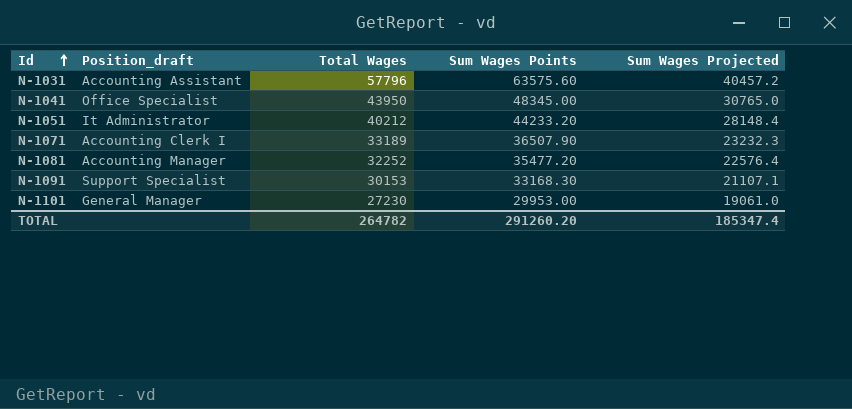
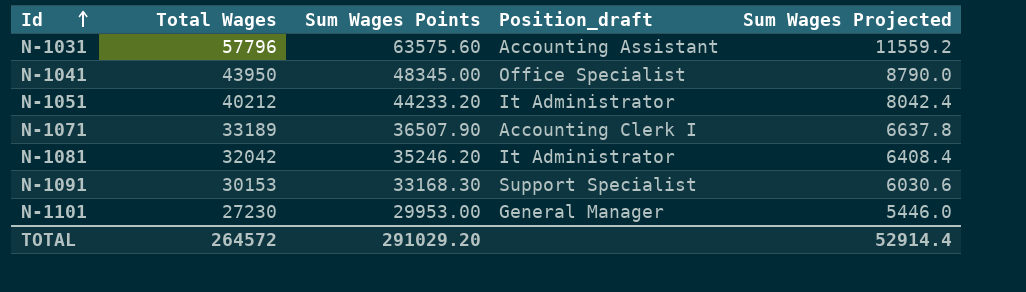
column Position_draft | position: 2 -> 4
column Sum Wages Projected | formula: [Total Wages] * 0.7 -> [Total Wages] * 0.2
N-1081 | Total Wages: 32252 -> 32042
N-1081 | Sum Wages Points: 35477.20 -> 35246.20
N-1081 | Position_draft: Accounting Manager -> It Administrator
TOTAL | Total Wages: 264782 -> 264572
TOTAL | Sum Wages Points: 291260.20 -> 291029.20
TOTAL | Sum Wages Projected: 185347.4 -> 52914.4

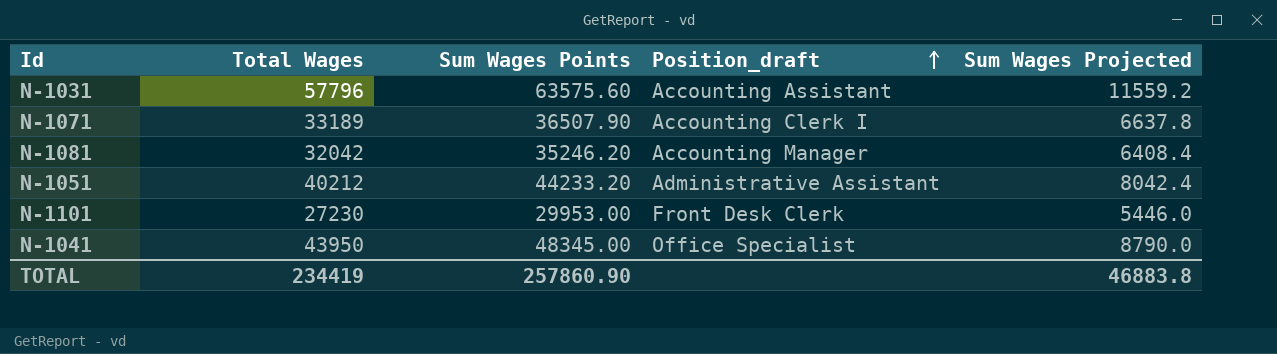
row order: Id ascending -> Position_draft ascending
row N-1091: 30153 | 33168.30 | Support Specialist | 6030.6 -> none
N-1081 | Position_draft: It Administrator -> Accounting Manager
N-1051 | Position_draft: It Administrator -> Administrative Assistant
N-1101 | Position_draft: General Manager -> Front Desk Clerk
TOTAL | Total Wages: 264572 -> 234419
TOTAL | Sum Wages Points: 291029.20 -> 257860.90
TOTAL | Sum Wages Projected: 52914.4 -> 46883.8

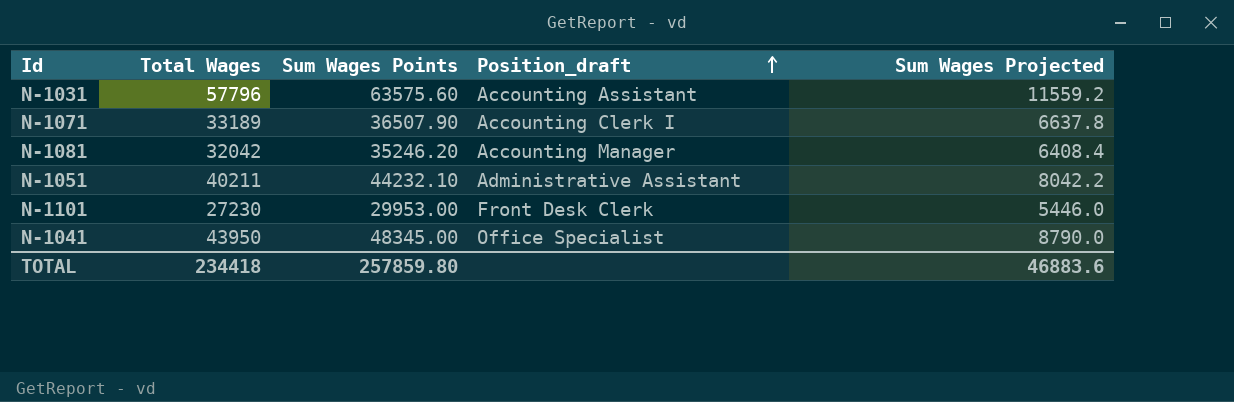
N-1051 | Total Wages: 40212 -> 40211
N-1051 | Sum Wages Points: 44233.20 -> 44232.10
N-1051 | Sum Wages Projected: 8042.4 -> 8042.2
TOTAL | Total Wages: 234419 -> 234418
TOTAL | Sum Wages Points: 257860.90 -> 257859.80
TOTAL | Sum Wages Projected: 46883.8 -> 46883.6

